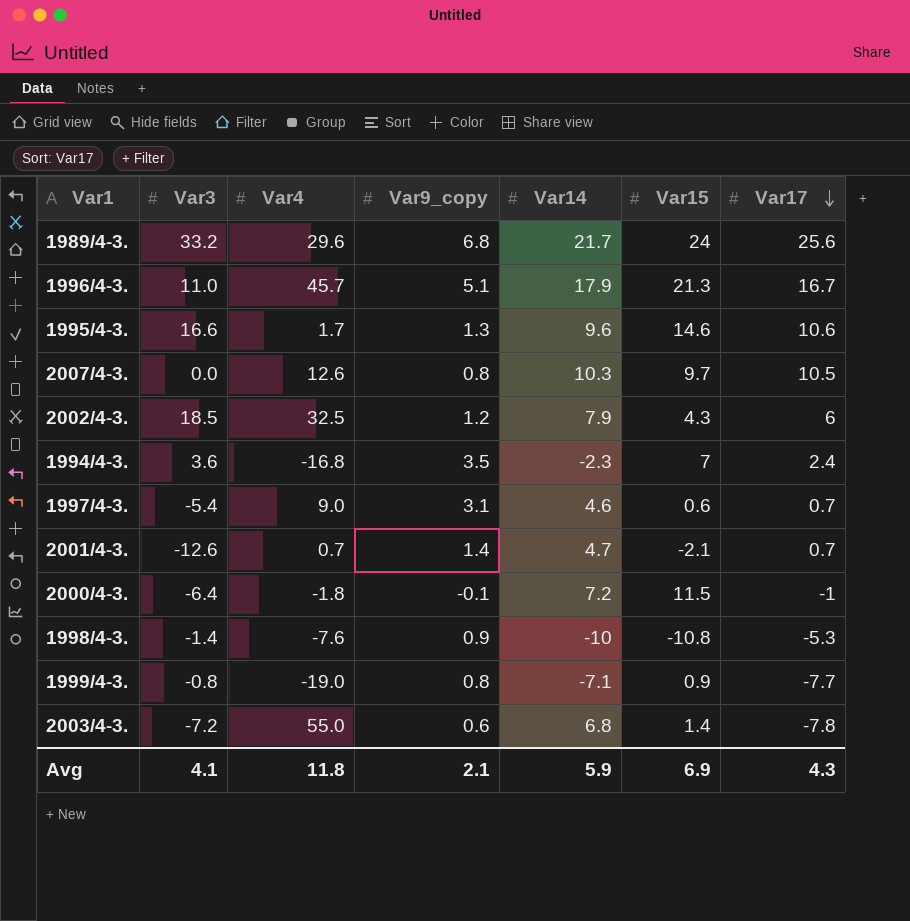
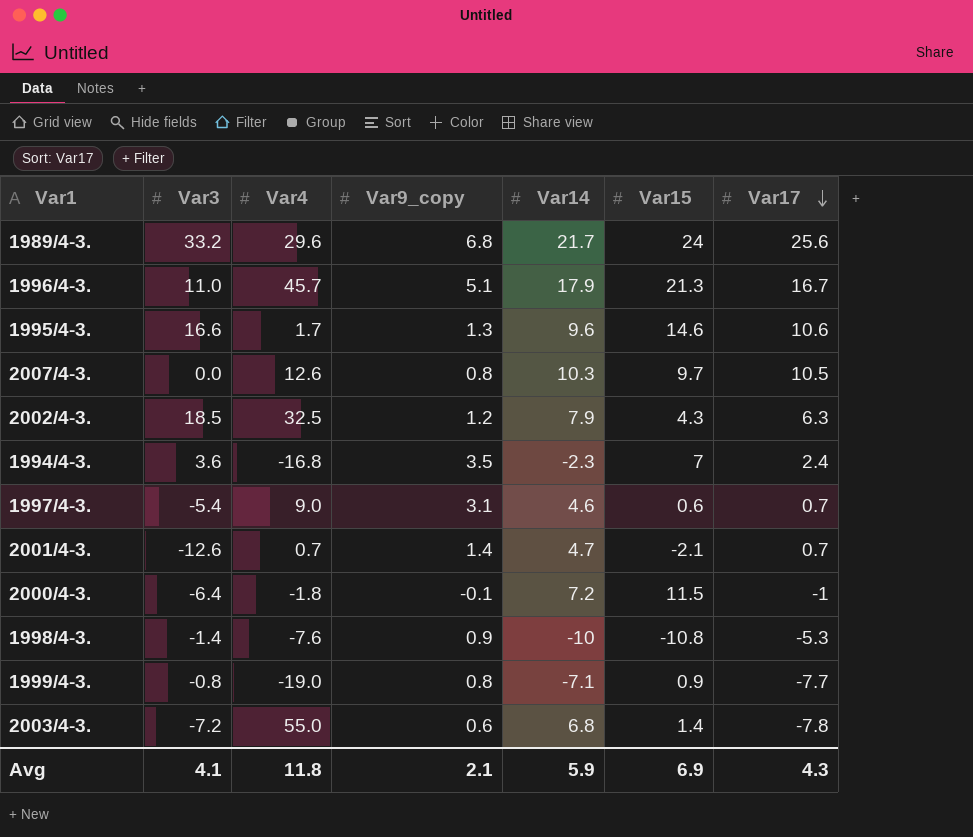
2002/4-3. | Var17: 6 -> 6.3

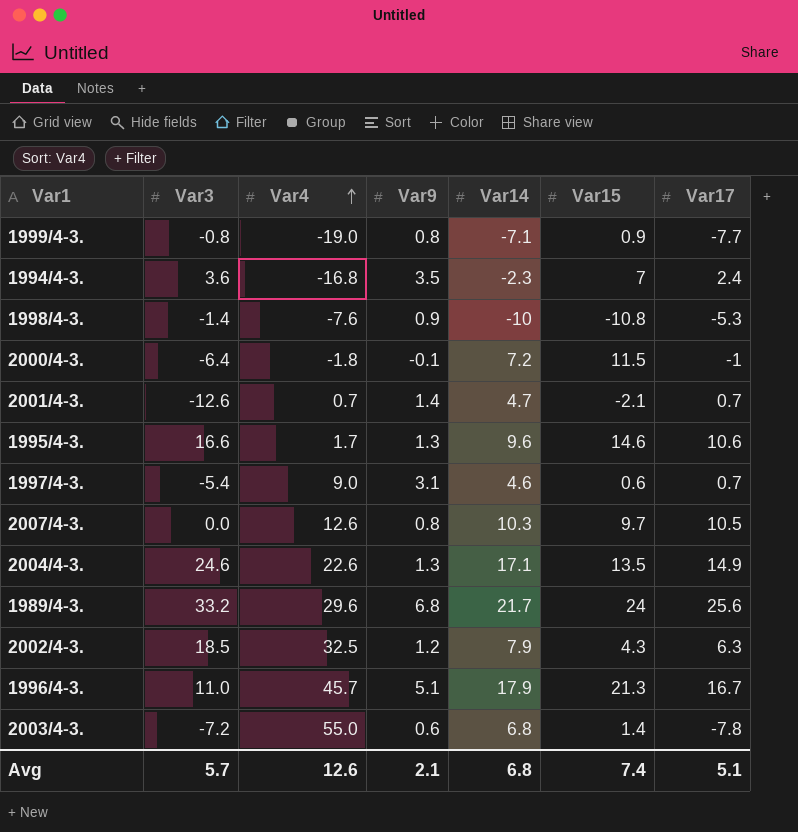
row order: Var17 descending -> Var4 ascending
column name: Var9_copy -> Var9
row 2004/4-3.: none -> 24.6 | 22.6 | 1.3 | 17.1 | 13.5 | 14.9
Avg | Var3: 4.1 -> 5.7
Avg | Var4: 11.8 -> 12.6
Avg | Var14: 5.9 -> 6.8
Avg | Var15: 6.9 -> 7.4
Avg | Var17: 4.3 -> 5.1

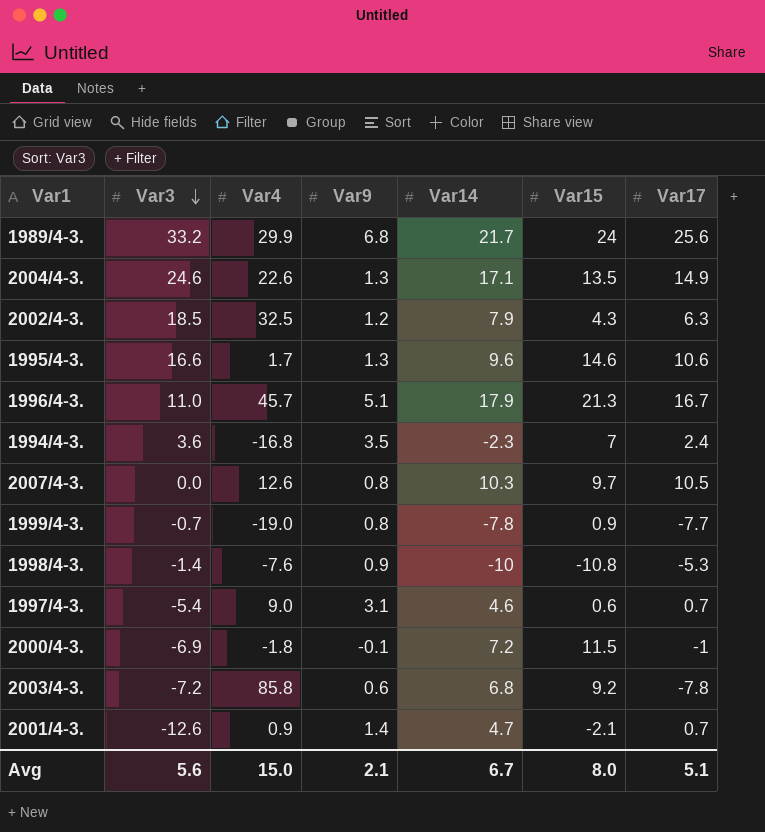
row order: Var4 ascending -> Var3 descending
1989/4-3. | Var4: 29.6 -> 29.9
1999/4-3. | Var3: -0.8 -> -0.7
1999/4-3. | Var14: -7.1 -> -7.8
2000/4-3. | Var3: -6.4 -> -6.9
2003/4-3. | Var4: 55.0 -> 85.8
2003/4-3. | Var15: 1.4 -> 9.2
2001/4-3. | Var4: 0.7 -> 0.9
Avg | Var3: 5.7 -> 5.6
Avg | Var4: 12.6 -> 15.0
Avg | Var14: 6.8 -> 6.7
Avg | Var15: 7.4 -> 8.0

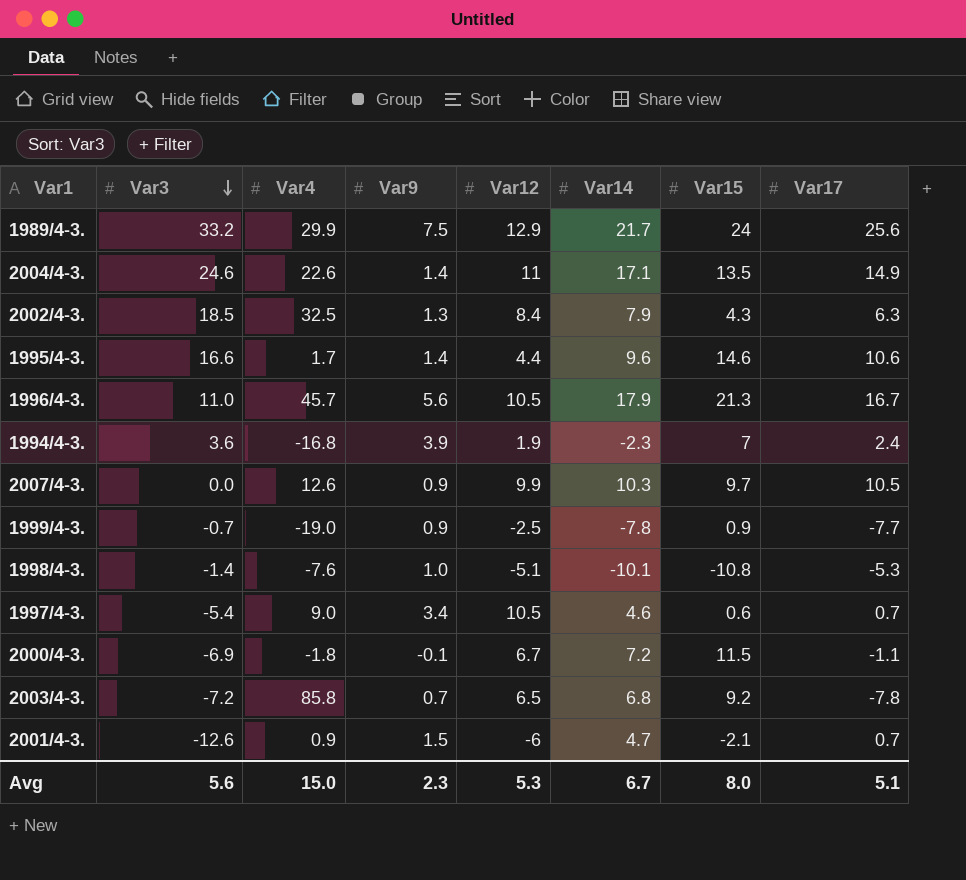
column Var12 | position: none -> 5
1989/4-3. | Var9: 6.8 -> 7.5
2004/4-3. | Var9: 1.3 -> 1.4
2002/4-3. | Var9: 1.2 -> 1.3
1995/4-3. | Var9: 1.3 -> 1.4
1996/4-3. | Var9: 5.1 -> 5.6
1994/4-3. | Var9: 3.5 -> 3.9
2007/4-3. | Var9: 0.8 -> 0.9
1999/4-3. | Var9: 0.8 -> 0.9
1998/4-3. | Var9: 0.9 -> 1.0
1998/4-3. | Var14: -10 -> -10.1
1997/4-3. | Var9: 3.1 -> 3.4
2000/4-3. | Var17: -1 -> -1.1
2003/4-3. | Var9: 0.6 -> 0.7
2001/4-3. | Var9: 1.4 -> 1.5
Avg | Var9: 2.1 -> 2.3

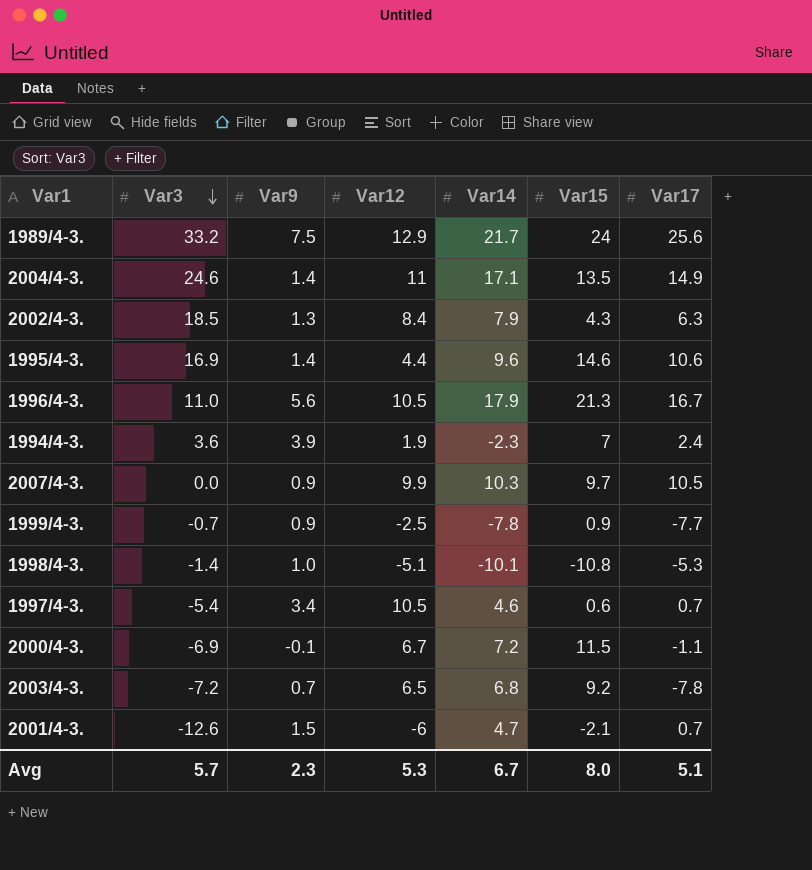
column Var4 | position: 3 -> none
1995/4-3. | Var3: 16.6 -> 16.9
Avg | Var3: 5.6 -> 5.7

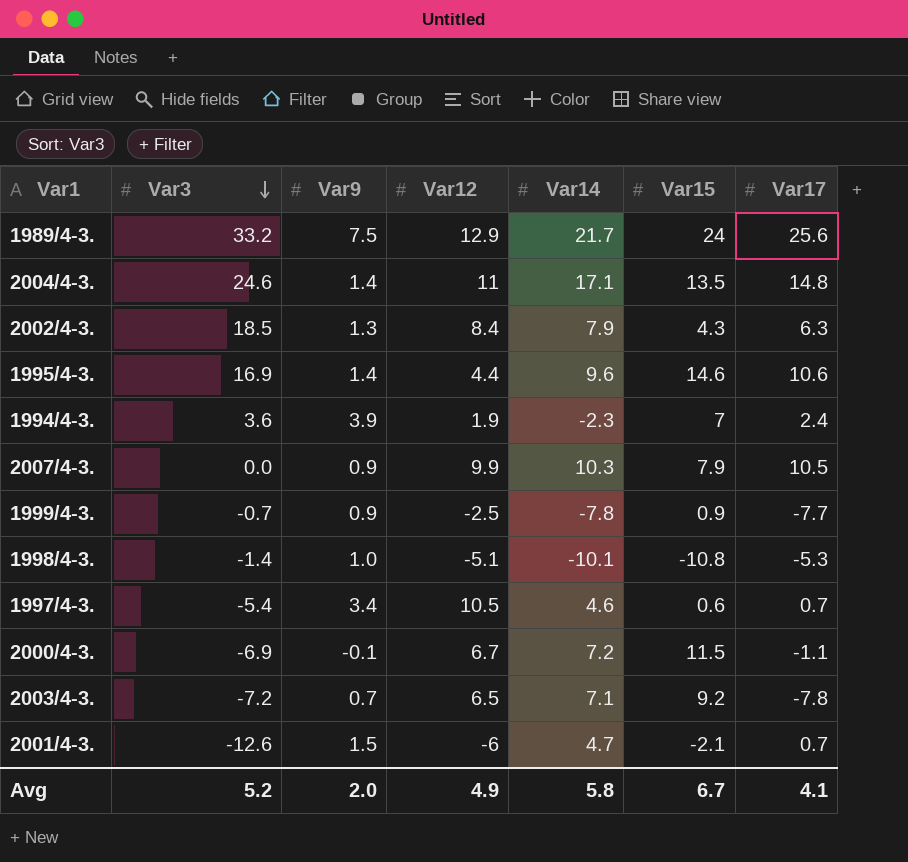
row 1996/4-3.: 11.0 | 5.6 | 10.5 | 17.9 | 21.3 | 16.7 -> none
2004/4-3. | Var17: 14.9 -> 14.8
2007/4-3. | Var15: 9.7 -> 7.9
2003/4-3. | Var14: 6.8 -> 7.1
Avg | Var3: 5.7 -> 5.2
Avg | Var9: 2.3 -> 2.0
Avg | Var12: 5.3 -> 4.9
Avg | Var14: 6.7 -> 5.8
Avg | Var15: 8.0 -> 6.7
Avg | Var17: 5.1 -> 4.1

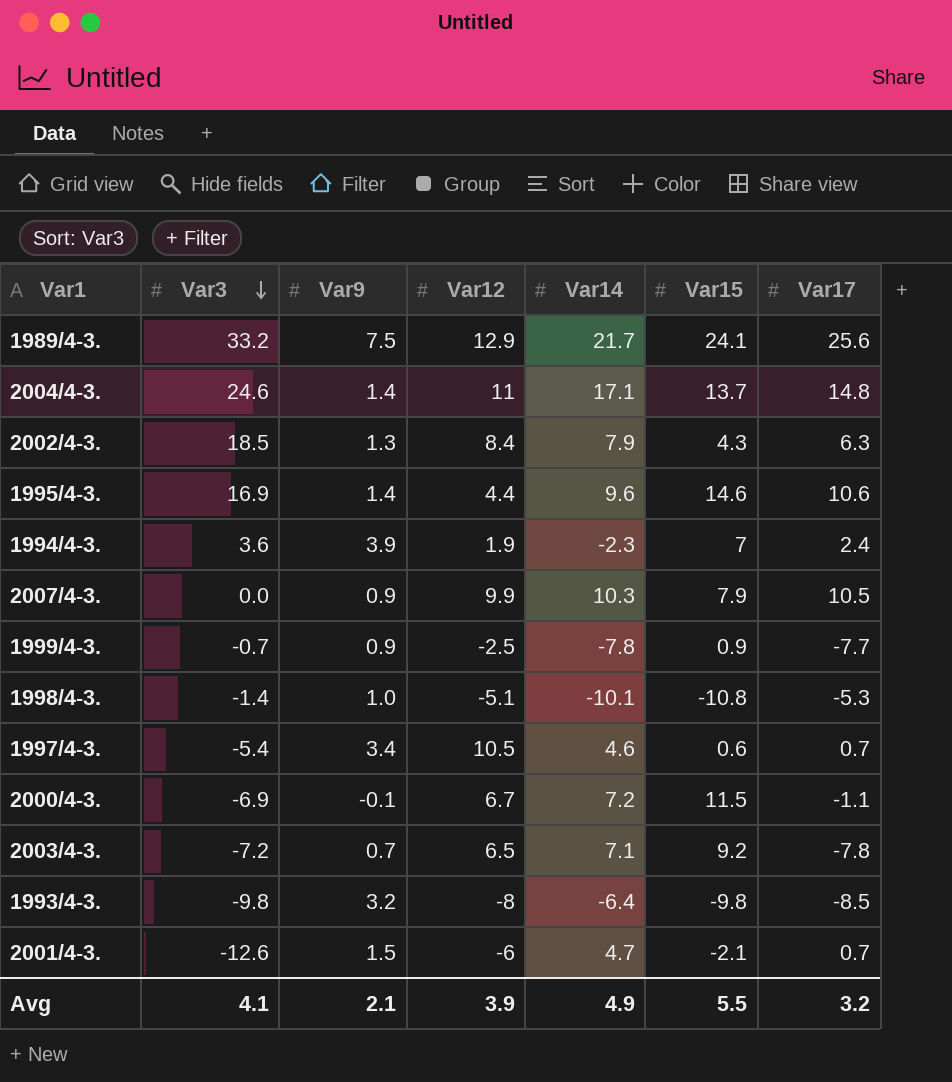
1989/4-3. | Var15: 24 -> 24.1
2004/4-3. | Var15: 13.5 -> 13.7
row 1993/4-3.: none -> -9.8 | 3.2 | -8 | -6.4 | -9.8 | -8.5
Avg | Var3: 5.2 -> 4.1
Avg | Var9: 2.0 -> 2.1
Avg | Var12: 4.9 -> 3.9
Avg | Var14: 5.8 -> 4.9
Avg | Var15: 6.7 -> 5.5
Avg | Var17: 4.1 -> 3.2

